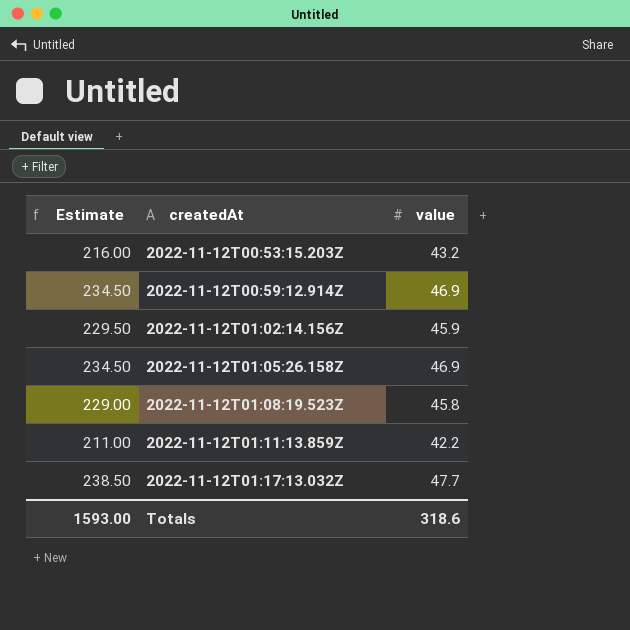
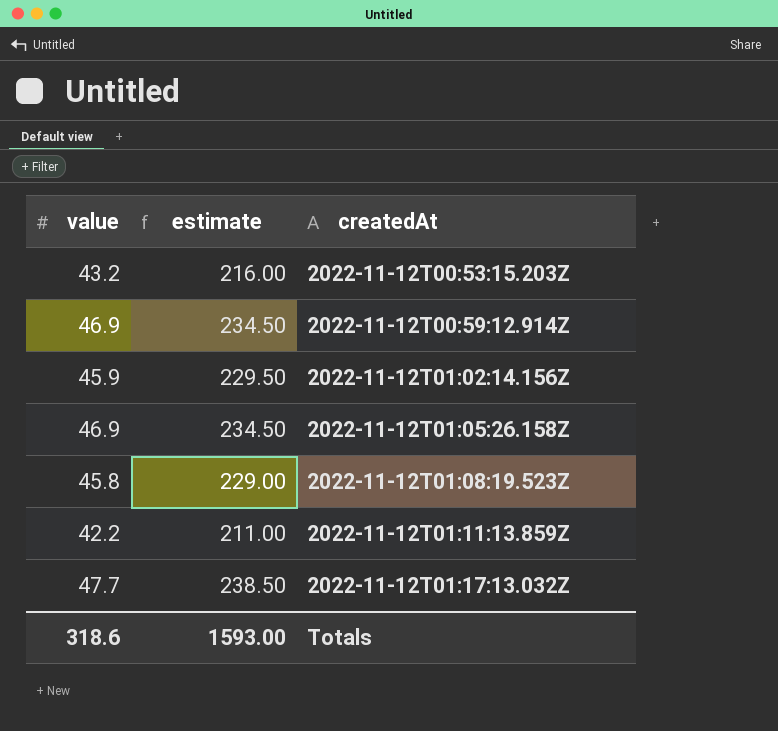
column value | position: 3 -> 1
column name: Estimate -> estimate

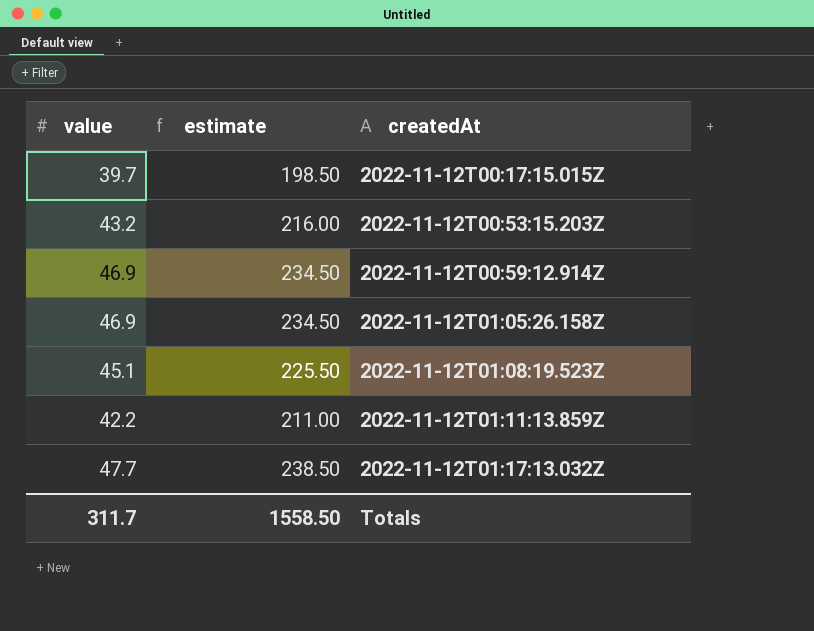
row 2022-11-12T01:02:14.156Z: 45.9 | 229.50 -> none
row 2022-11-12T00:17:15.015Z: none -> 39.7 | 198.50
2022-11-12T01:08:19.523Z | value: 45.8 -> 45.1
2022-11-12T01:08:19.523Z | estimate: 229.00 -> 225.50
Totals | value: 318.6 -> 311.7
Totals | estimate: 1593.00 -> 1558.50

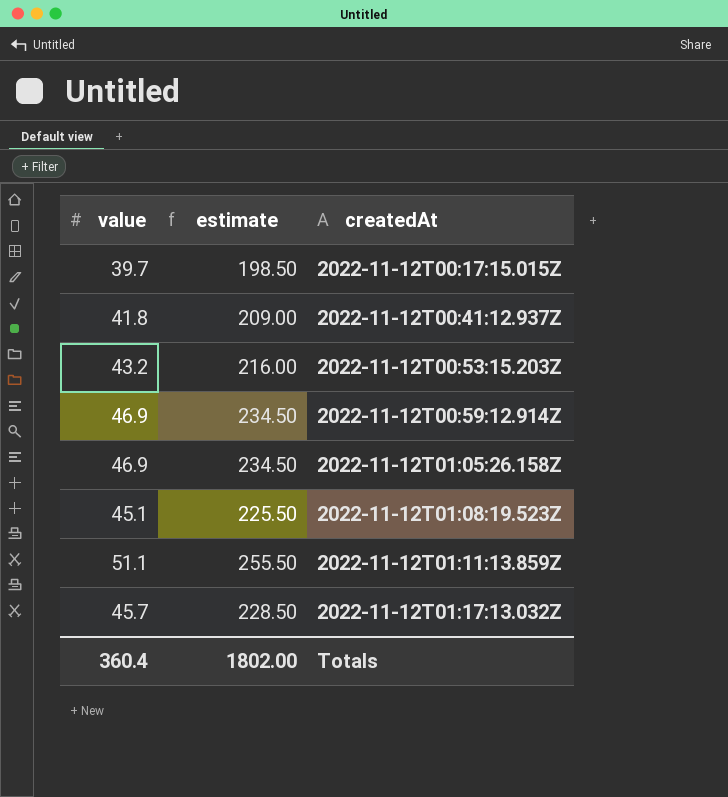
row 2022-11-12T00:41:12.937Z: none -> 41.8 | 209.00
2022-11-12T01:11:13.859Z | value: 42.2 -> 51.1
2022-11-12T01:11:13.859Z | estimate: 211.00 -> 255.50
2022-11-12T01:17:13.032Z | value: 47.7 -> 45.7
2022-11-12T01:17:13.032Z | estimate: 238.50 -> 228.50
Totals | value: 311.7 -> 360.4
Totals | estimate: 1558.50 -> 1802.00

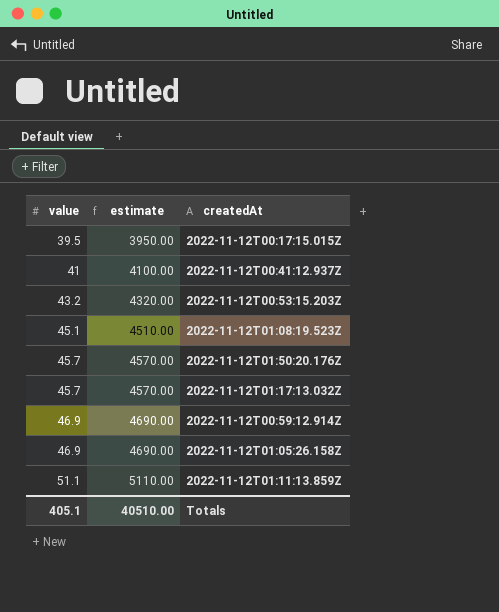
row order: createdAt ascending -> value ascending
column estimate | formula: [value] * 5 -> [value] * 100
2022-11-12T00:17:15.015Z | value: 39.7 -> 39.5
2022-11-12T00:41:12.937Z | value: 41.8 -> 41
row 2022-11-12T01:50:20.176Z: none -> 45.7 | 4570.00
Totals | value: 360.4 -> 405.1
Totals | estimate: 1802.00 -> 40510.00

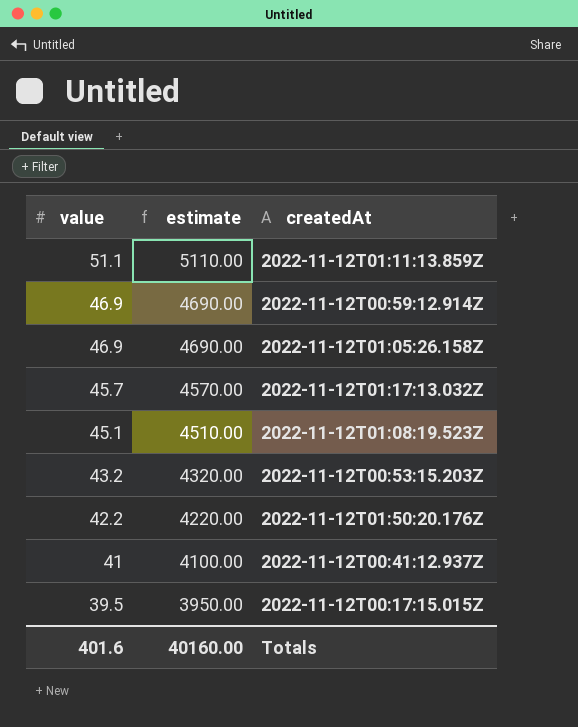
row order: value ascending -> value descending
2022-11-12T01:50:20.176Z | value: 45.7 -> 42.2
2022-11-12T01:50:20.176Z | estimate: 4570.00 -> 4220.00
Totals | value: 405.1 -> 401.6
Totals | estimate: 40510.00 -> 40160.00

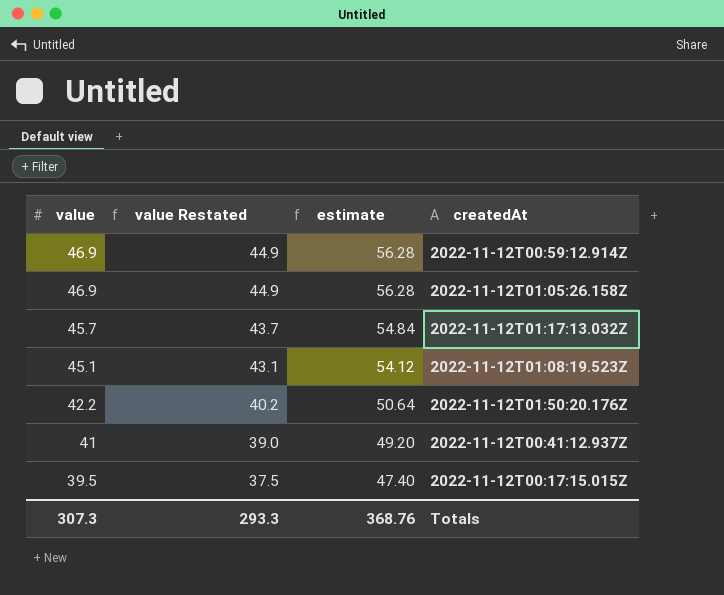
column value Restated | formula: none -> [value] - 2
column estimate | formula: [value] * 100 -> [value] * 1.2
row 2022-11-12T01:11:13.859Z: 51.1 | 5110.00 -> none
row 2022-11-12T00:53:15.203Z: 43.2 | 4320.00 -> none
Totals | value: 401.6 -> 307.3
Totals | estimate: 40160.00 -> 368.76

